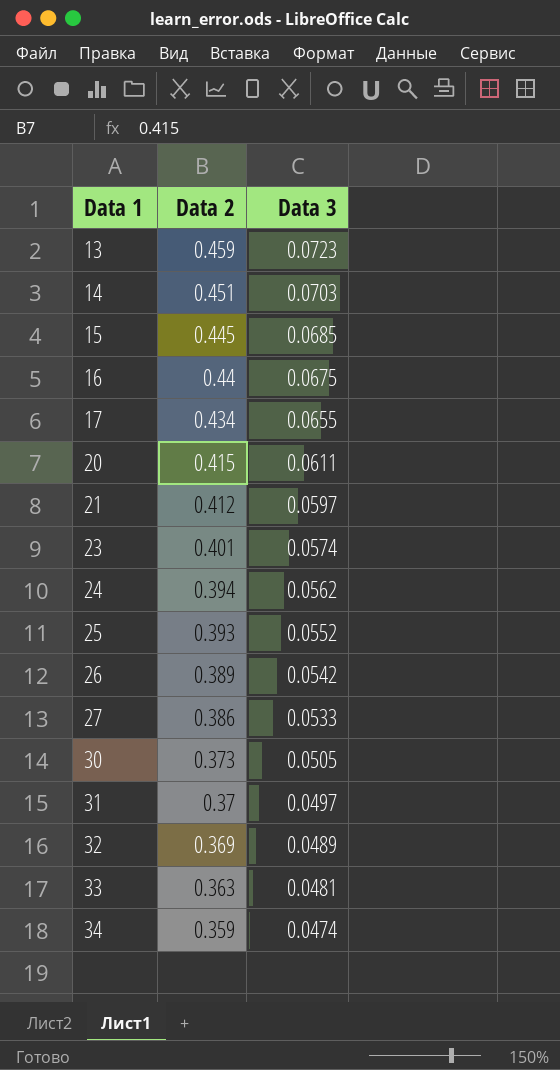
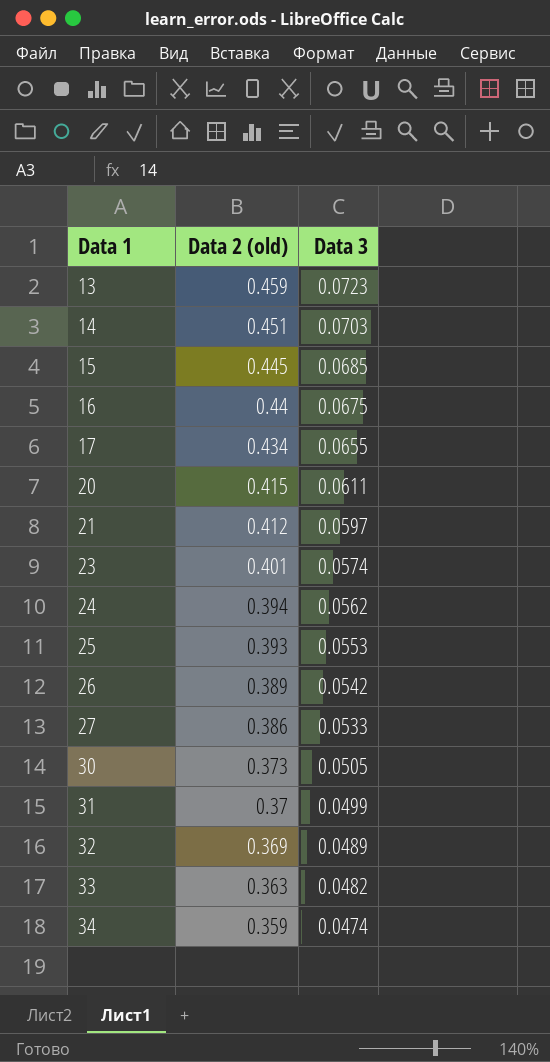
column name: Data 2 -> Data 2 (old)
25 | Data 3: 0.0552 -> 0.0553
31 | Data 3: 0.0497 -> 0.0499
33 | Data 3: 0.0481 -> 0.0482

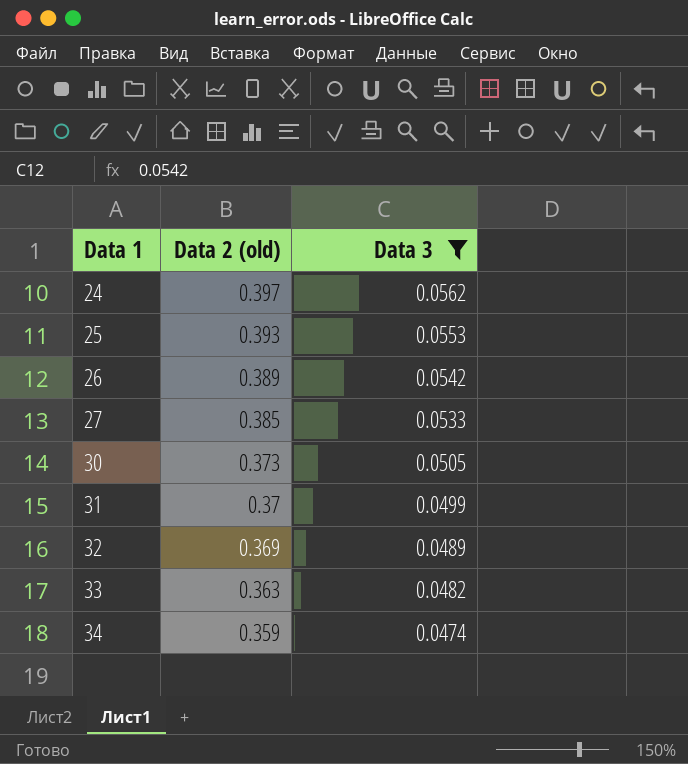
filter: none -> Data 3 <= 0.0562
24 | Data 2 (old): 0.394 -> 0.397
27 | Data 2 (old): 0.386 -> 0.385

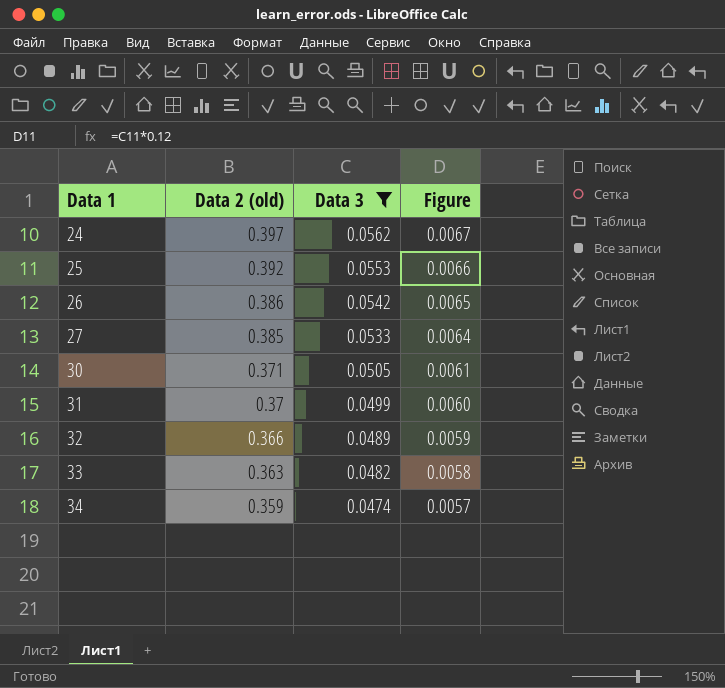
column Figure | formula: none -> [Data 3] * 0.12
25 | Data 2 (old): 0.393 -> 0.392
26 | Data 2 (old): 0.389 -> 0.386
30 | Data 2 (old): 0.373 -> 0.371
32 | Data 2 (old): 0.369 -> 0.366

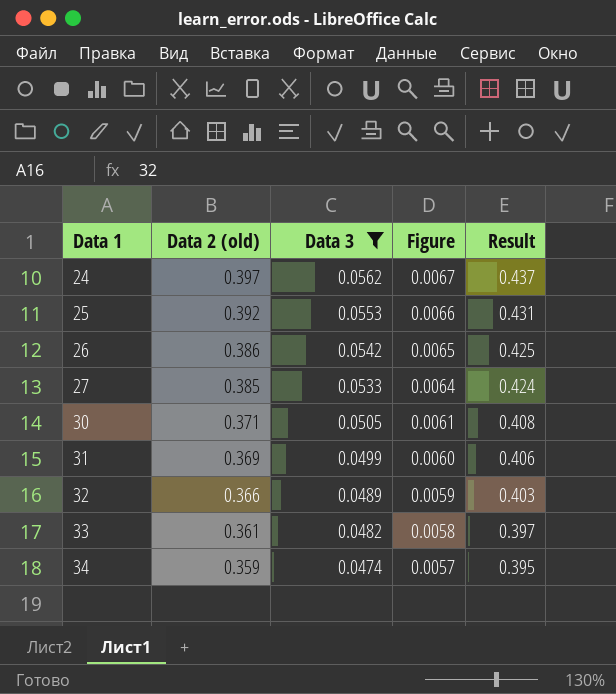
column Result | formula: none -> [Data 2 (old)] * 1.1
31 | Data 2 (old): 0.37 -> 0.369
33 | Data 2 (old): 0.363 -> 0.361

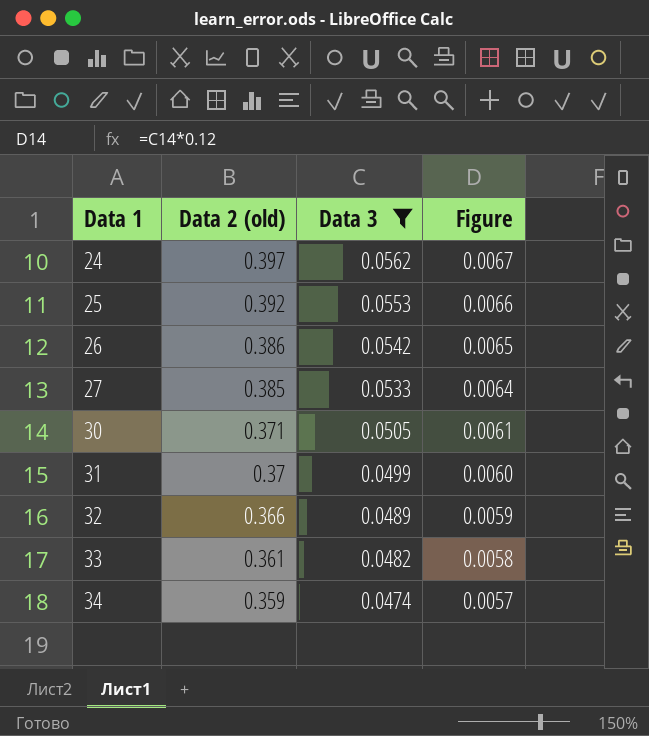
column Result | formula: [Data 2 (old)] * 1.1 -> none
31 | Data 2 (old): 0.369 -> 0.37

